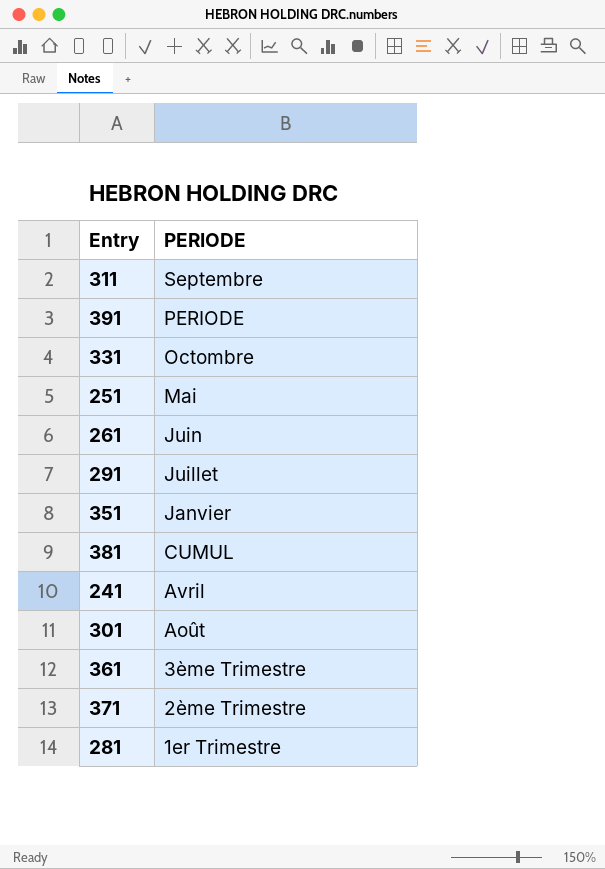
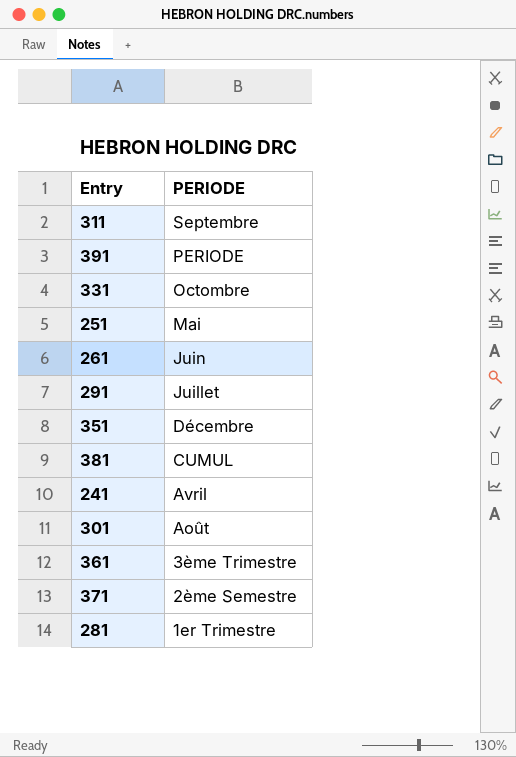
351 | PERIODE: Janvier -> Décembre
371 | PERIODE: 2ème Trimestre -> 2ème Semestre

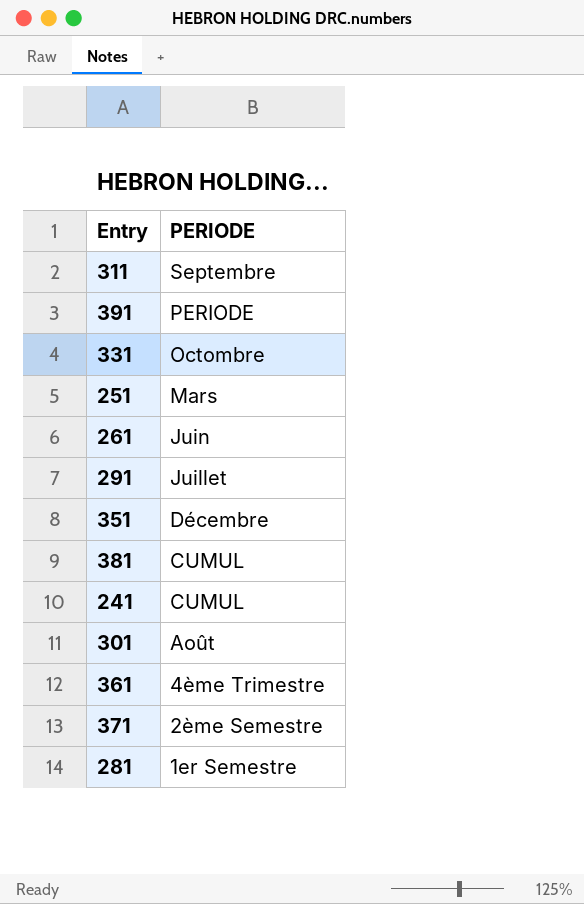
251 | PERIODE: Mai -> Mars
241 | PERIODE: Avril -> CUMUL
361 | PERIODE: 3ème Trimestre -> 4ème Trimestre
281 | PERIODE: 1er Trimestre -> 1er Semestre

